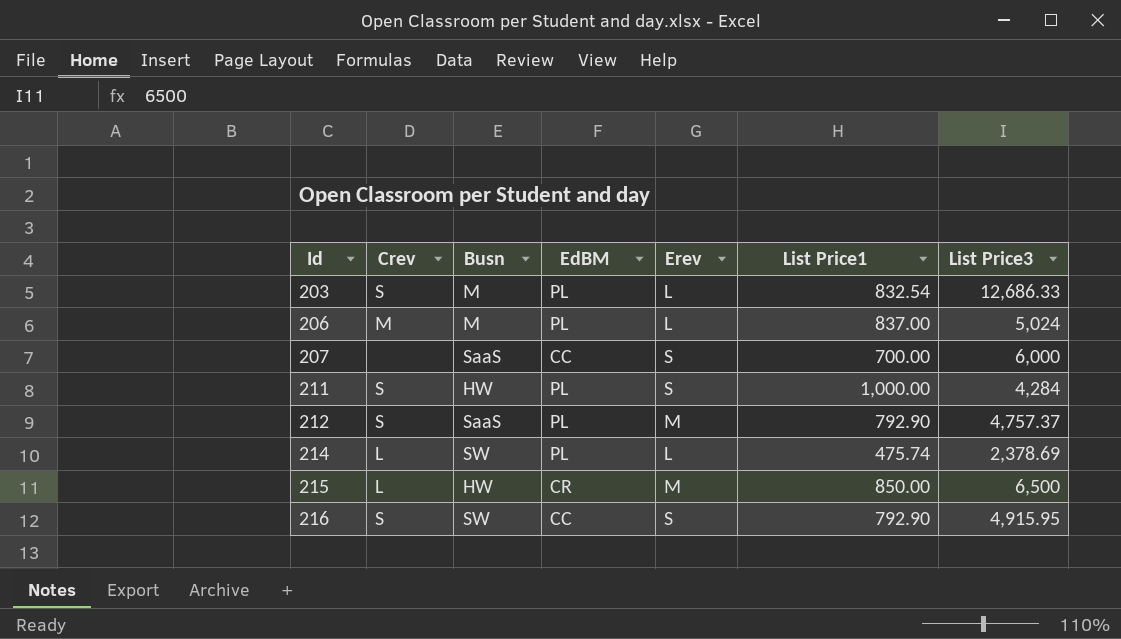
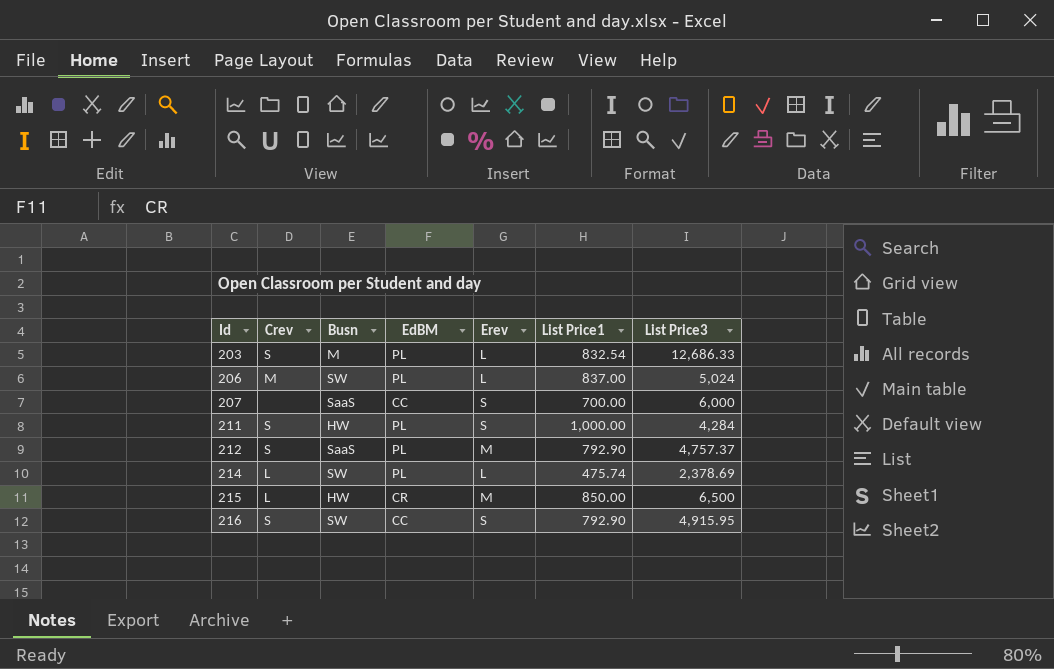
206 | Busn: M -> SW

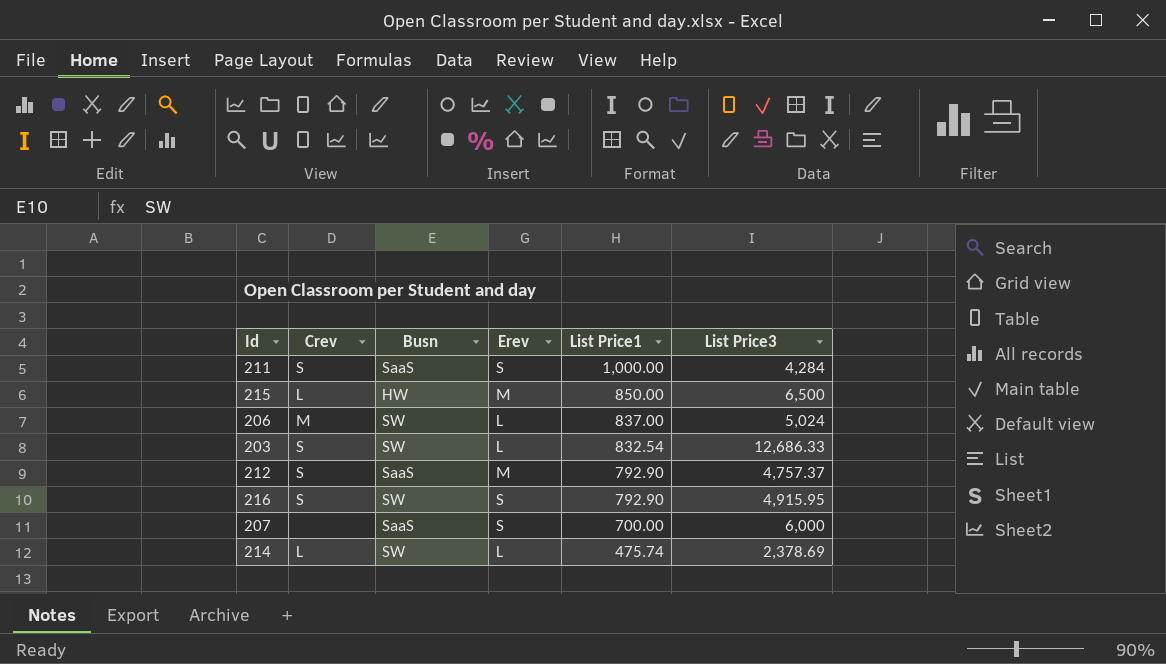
row order: Id ascending -> List Price1 descending
column EdBM | position: 4 -> none
211 | Busn: HW -> SaaS
203 | Busn: M -> SW

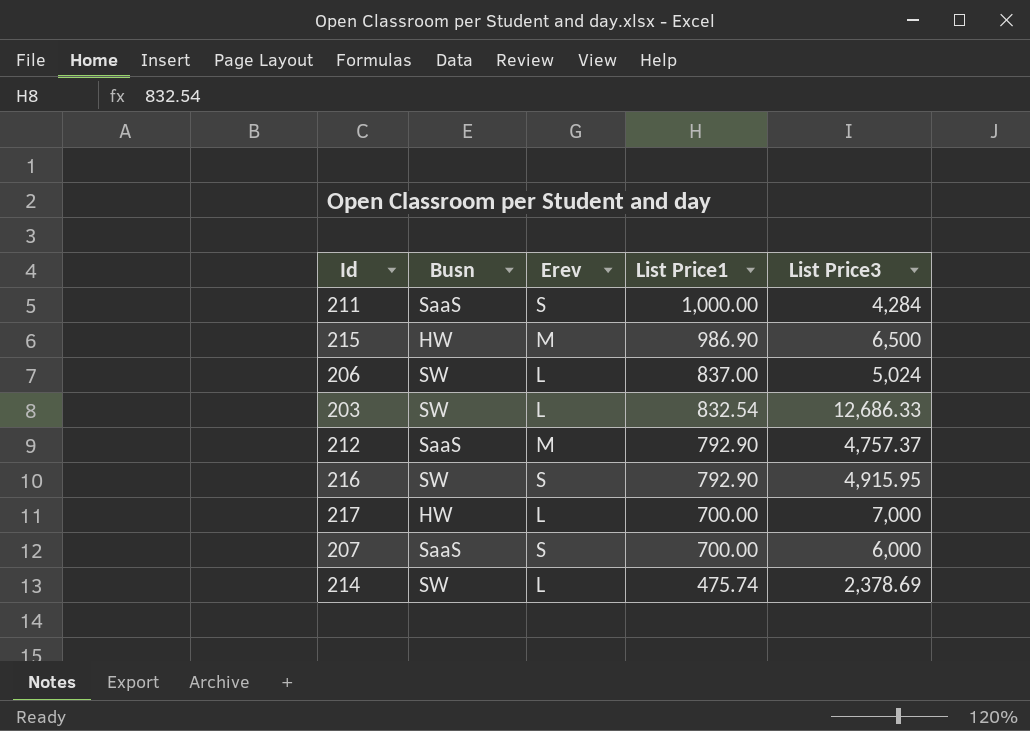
column Crev | position: 2 -> none
215 | List Price1: 850.00 -> 986.90
row 217: none -> HW | L | 700.00 | 7,000

